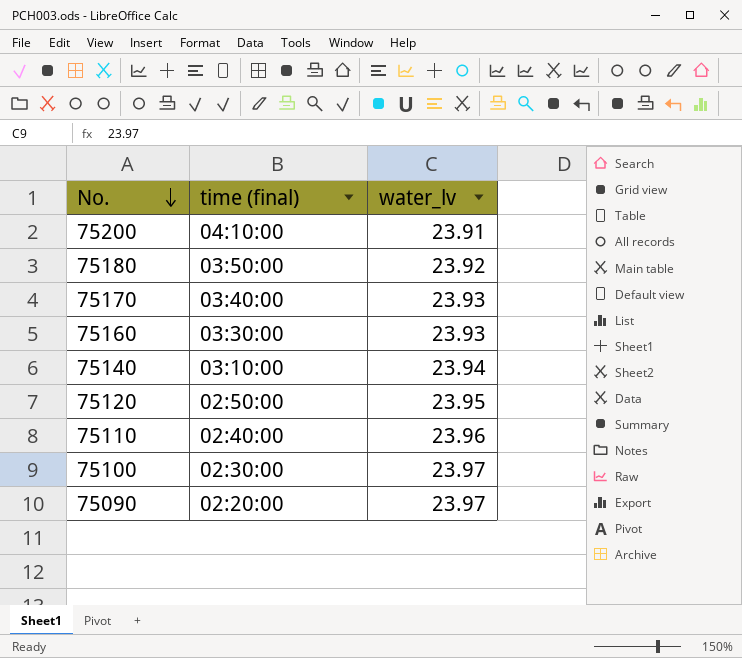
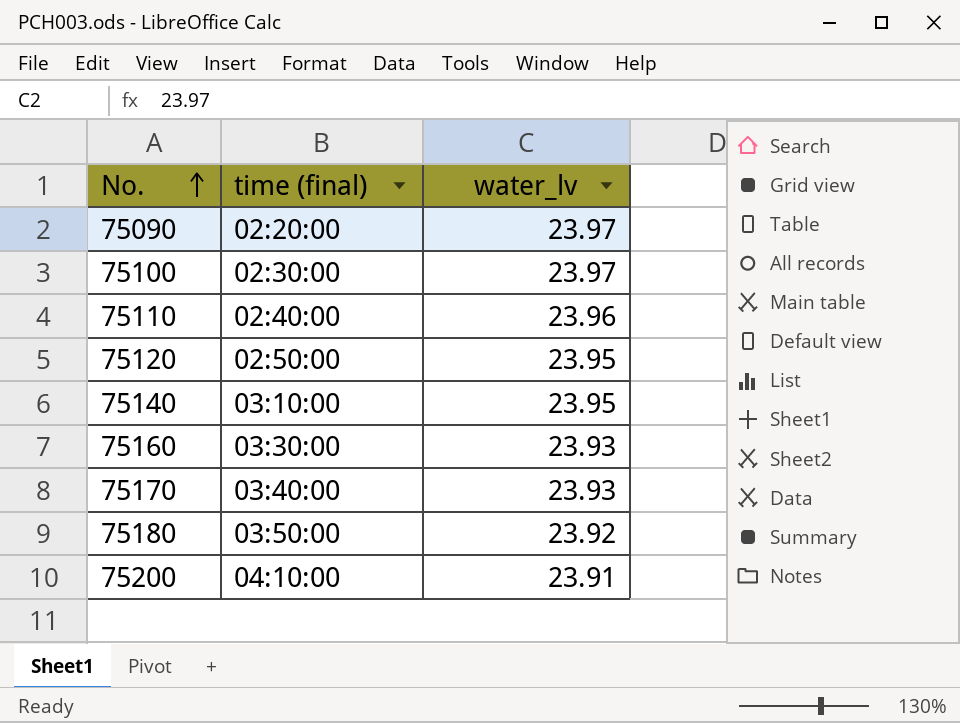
row order: No. descending -> No. ascending
75140 | water_lv: 23.94 -> 23.95

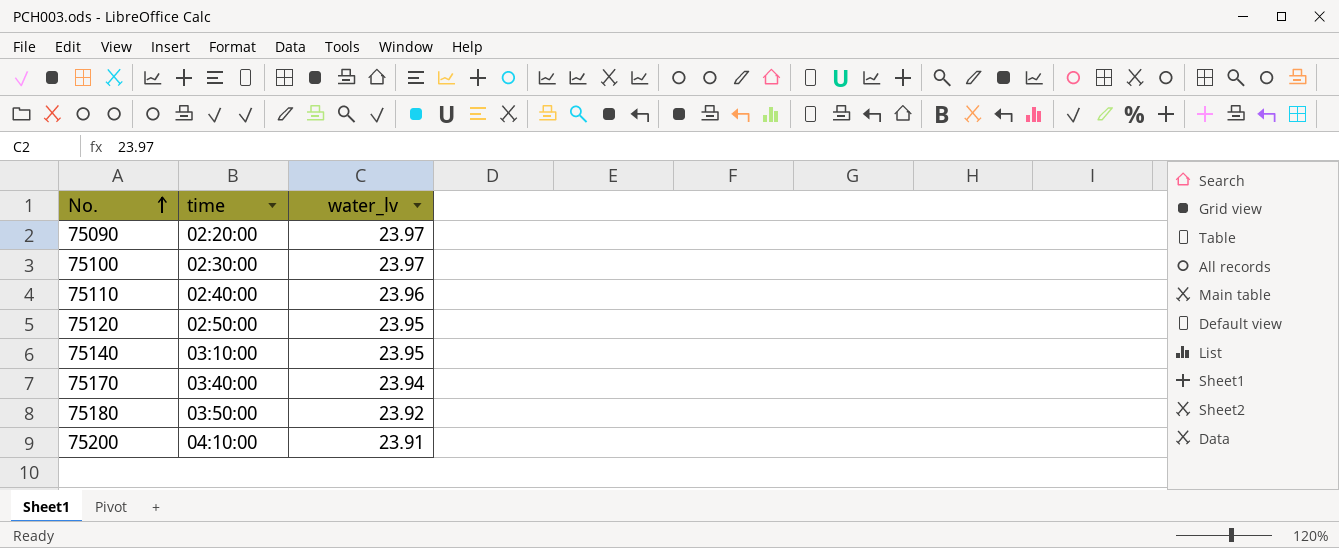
column name: time (final) -> time
row 75160: 03:30:00 | 23.93 -> none
75170 | water_lv: 23.93 -> 23.94

